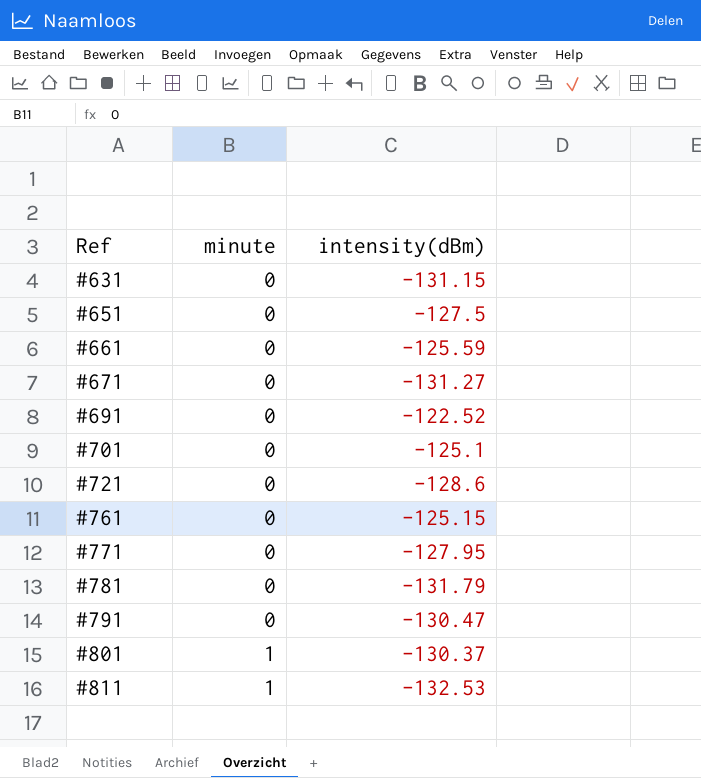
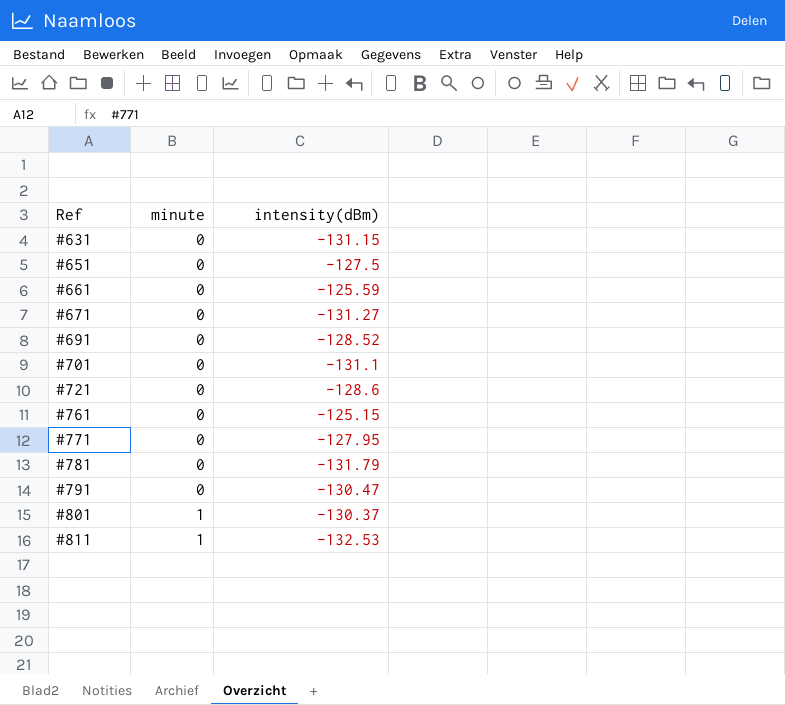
#691 | intensity(dBm): -122.52 -> -128.52
#701 | intensity(dBm): -125.1 -> -131.1

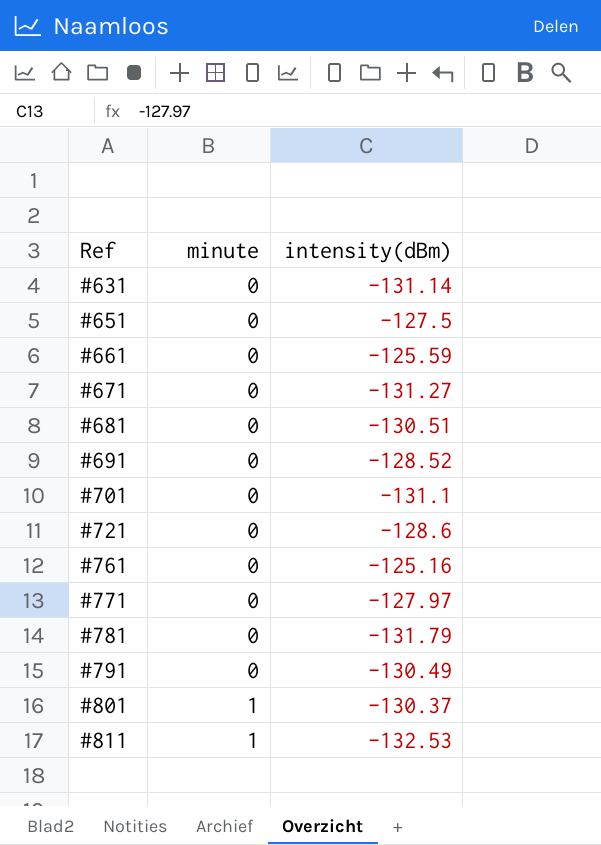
#631 | intensity(dBm): -131.15 -> -131.14
row #681: none -> 0 | -130.51
#761 | intensity(dBm): -125.15 -> -125.16
#771 | intensity(dBm): -127.95 -> -127.97
#791 | intensity(dBm): -130.47 -> -130.49

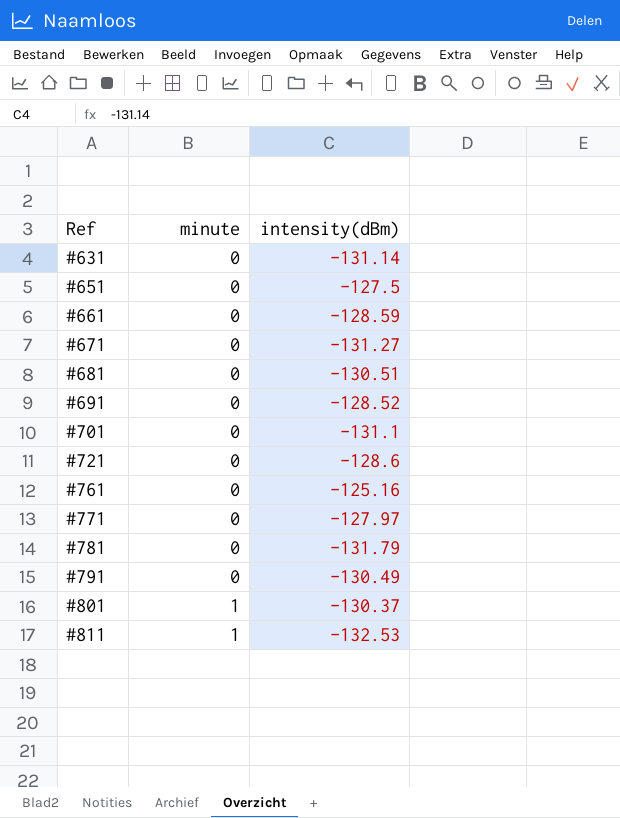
#661 | intensity(dBm): -125.59 -> -128.59

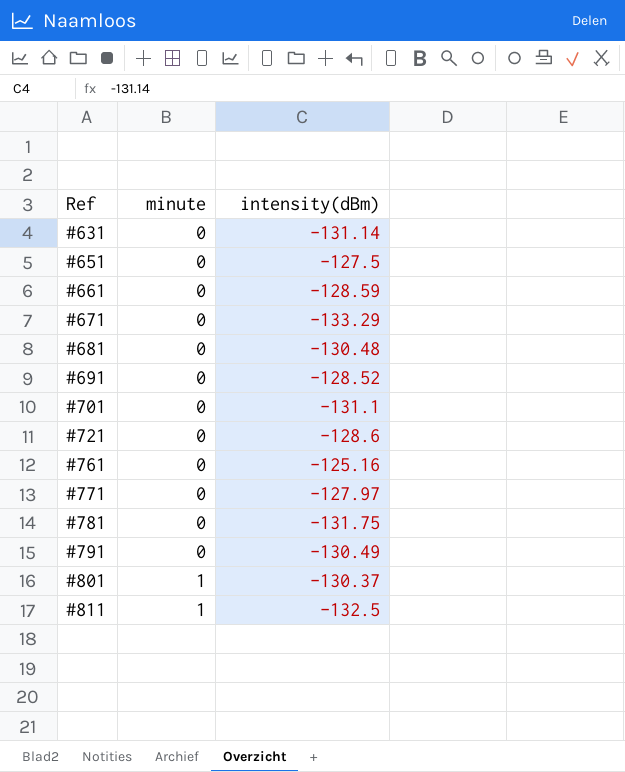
#671 | intensity(dBm): -131.27 -> -133.29
#681 | intensity(dBm): -130.51 -> -130.48
#781 | intensity(dBm): -131.79 -> -131.75
#811 | intensity(dBm): -132.53 -> -132.5

